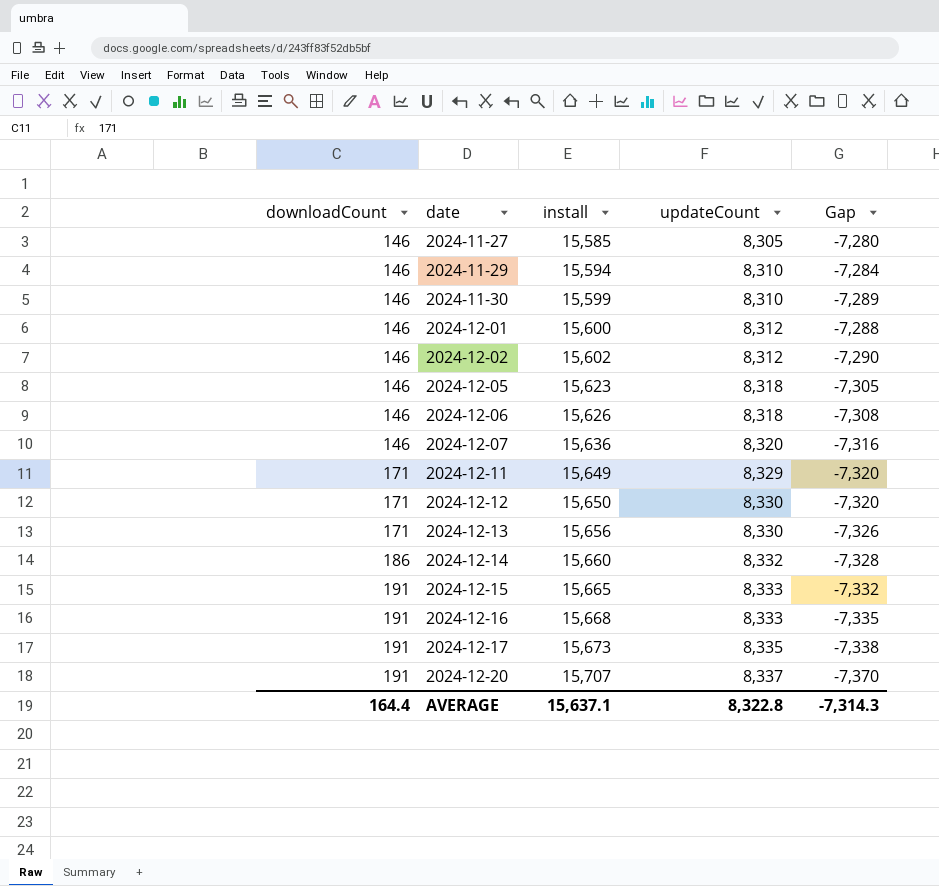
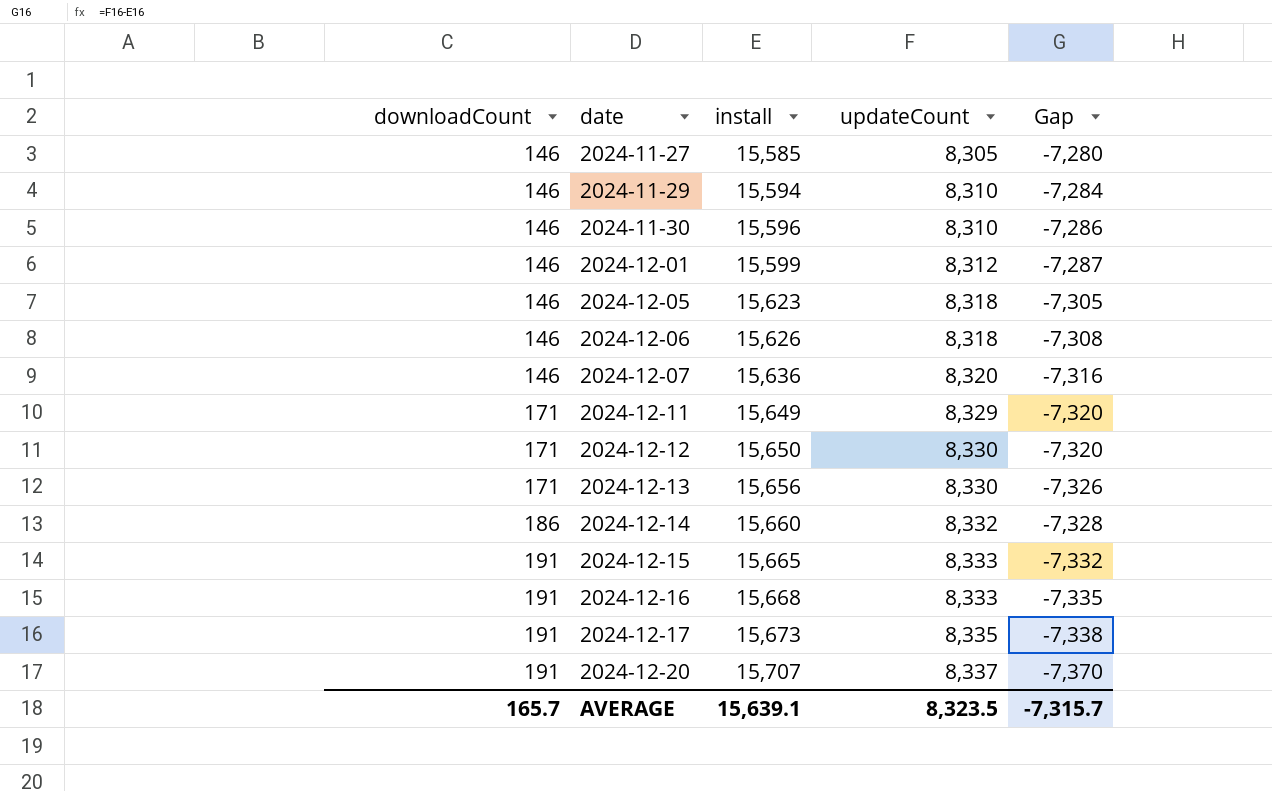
row 2024-12-02: 146 | 15,602 | 8,312 | -7,290 -> none
2024-11-30 | install: 15,599 -> 15,596
2024-11-30 | Gap: -7,289 -> -7,286
2024-12-01 | install: 15,600 -> 15,599
2024-12-01 | Gap: -7,288 -> -7,287
AVERAGE | downloadCount: 164.4 -> 165.7
AVERAGE | install: 15,637.1 -> 15,639.1
AVERAGE | updateCount: 8,322.8 -> 8,323.5
AVERAGE | Gap: -7,314.3 -> -7,315.7

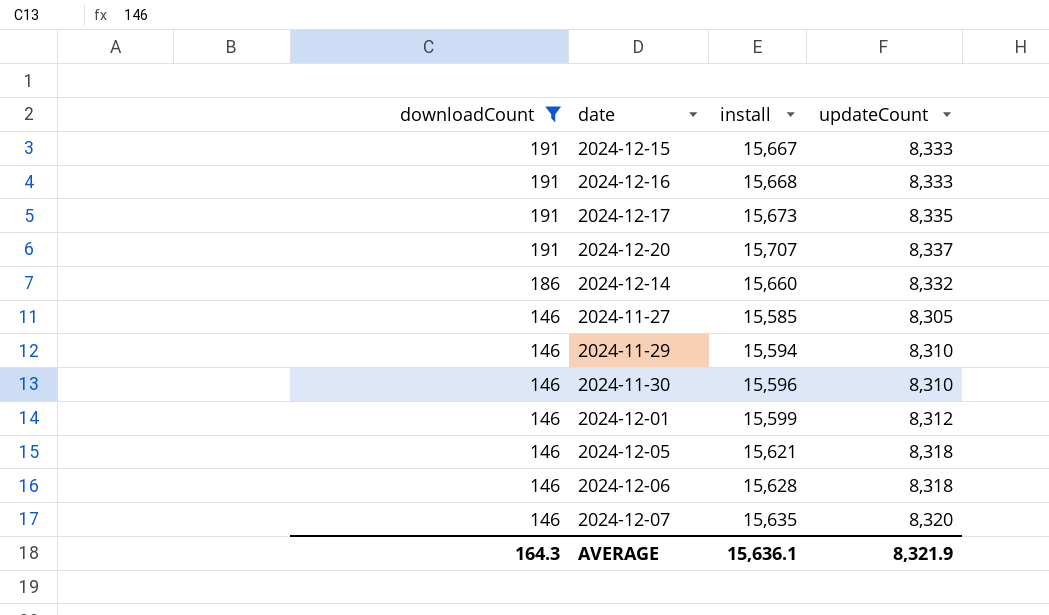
filter: none -> downloadCount != 171
row order: downloadCount ascending -> downloadCount descending
column Gap | formula: [updateCount] - [install] -> none
2024-12-15 | install: 15,665 -> 15,667
2024-12-05 | install: 15,623 -> 15,621
2024-12-06 | install: 15,626 -> 15,628
2024-12-07 | install: 15,636 -> 15,635
AVERAGE | downloadCount: 165.7 -> 164.3
AVERAGE | install: 15,639.1 -> 15,636.1
AVERAGE | updateCount: 8,323.5 -> 8,321.9

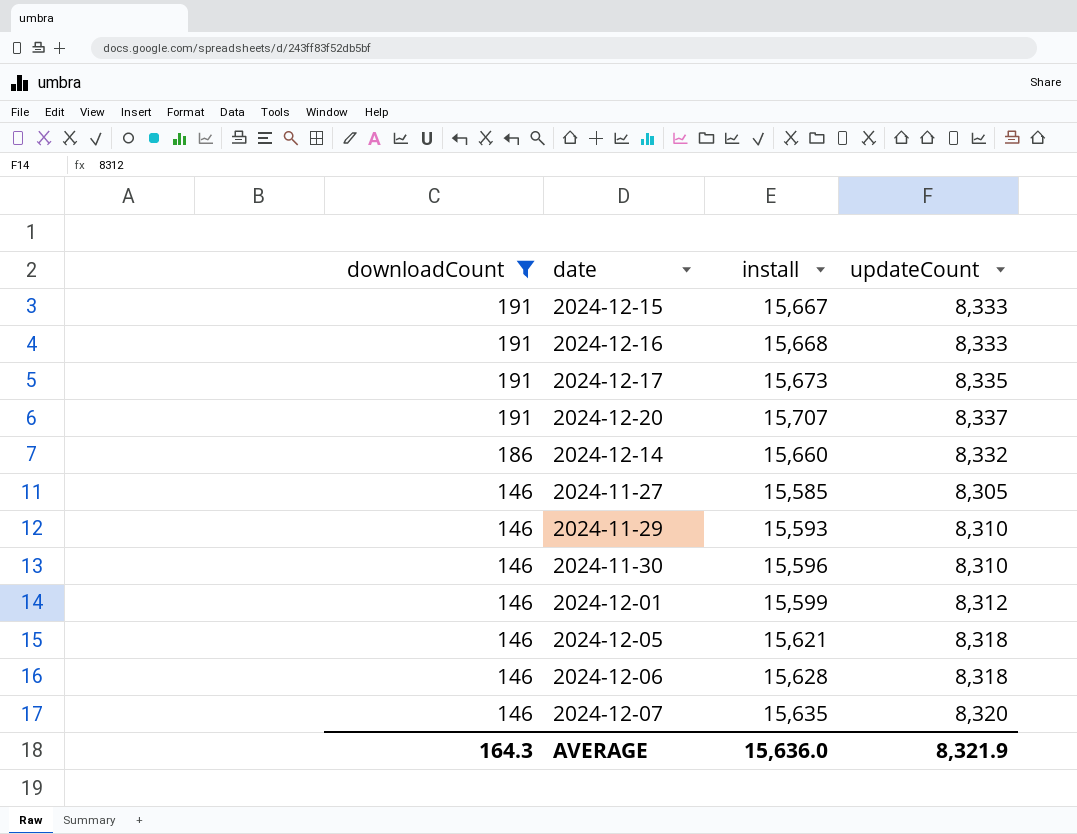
2024-11-29 | install: 15,594 -> 15,593
AVERAGE | install: 15,636.1 -> 15,636.0

